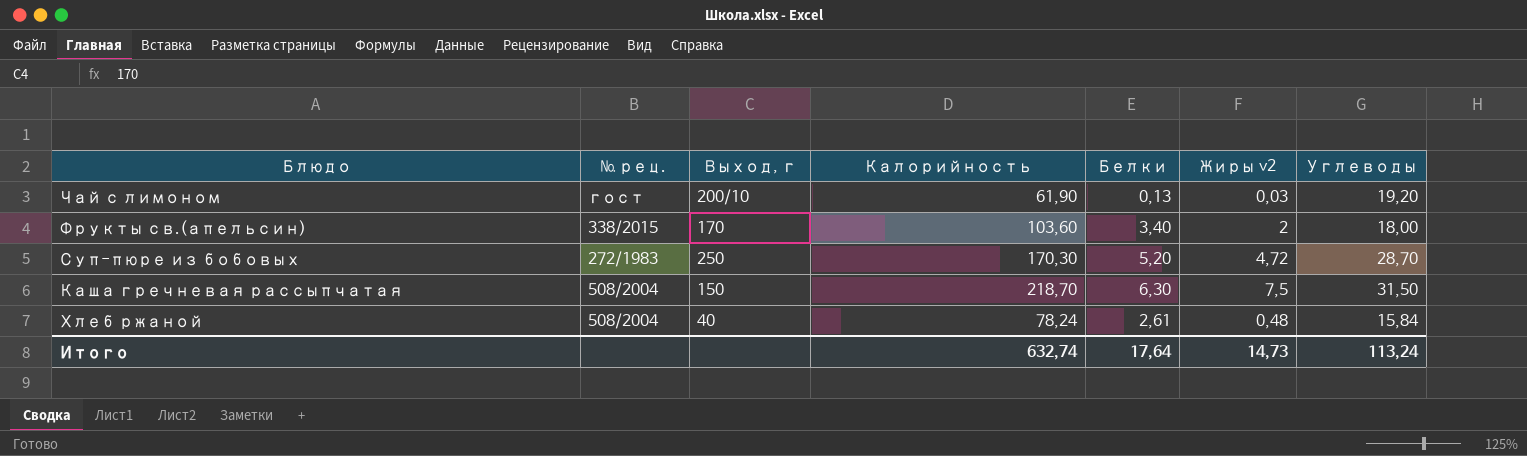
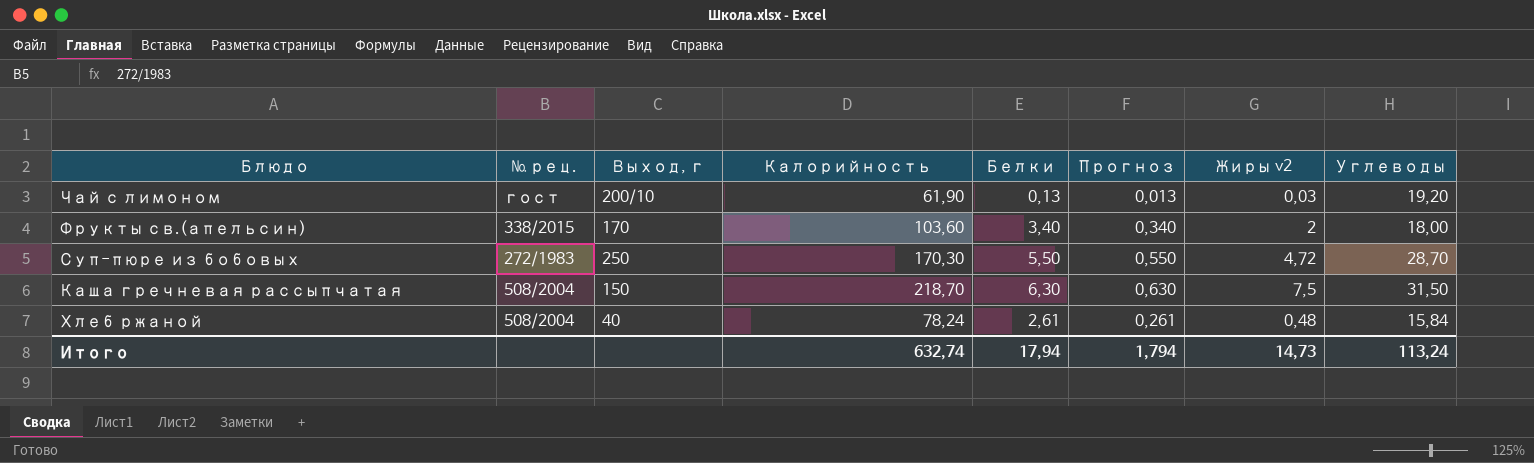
column Прогноз | formula: none -> [Белки] * 0,1
Суп-пюре из бобовых | Белки: 5,20 -> 5,50
Итого | Белки: 17,64 -> 17,94

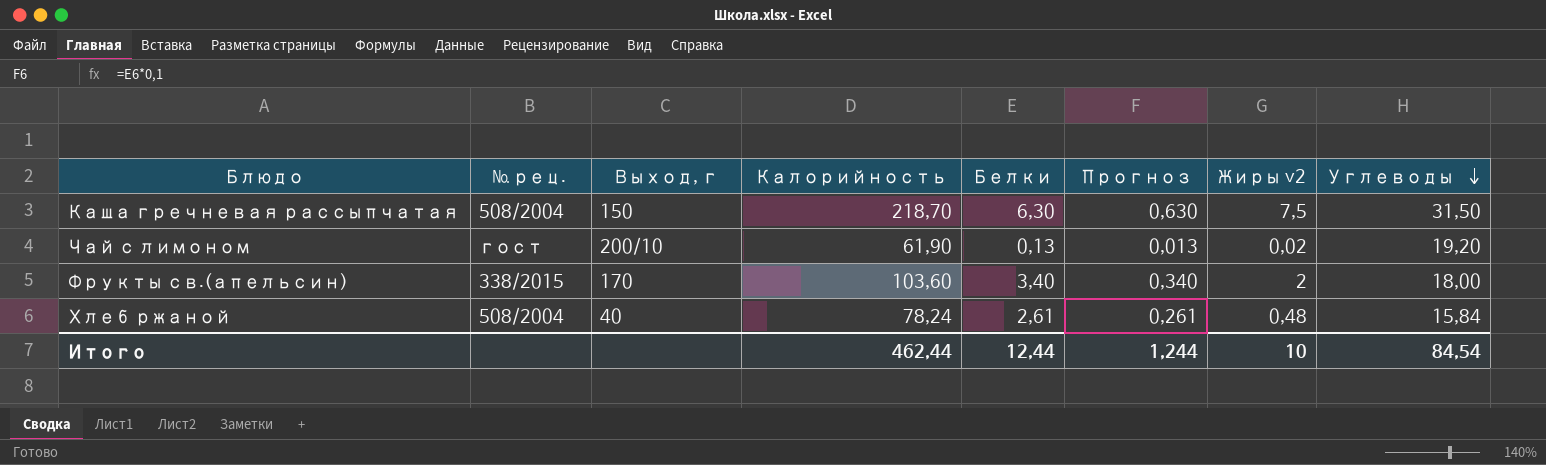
row order: none -> Углеводы descending
row Суп-пюре из бобовых: 272/1983 | 250 | 170,30 | 5,50 | 0,550 | 4,72 | 28,70 -> none
Чай с лимоном | Жиры v2: 0,03 -> 0,02
Итого | Калорийность: 632,74 -> 462,44
Итого | Белки: 17,94 -> 12,44
Итого | Прогноз: 1,794 -> 1,244
Итого | Жиры v2: 14,73 -> 10
Итого | Углеводы: 113,24 -> 84,54

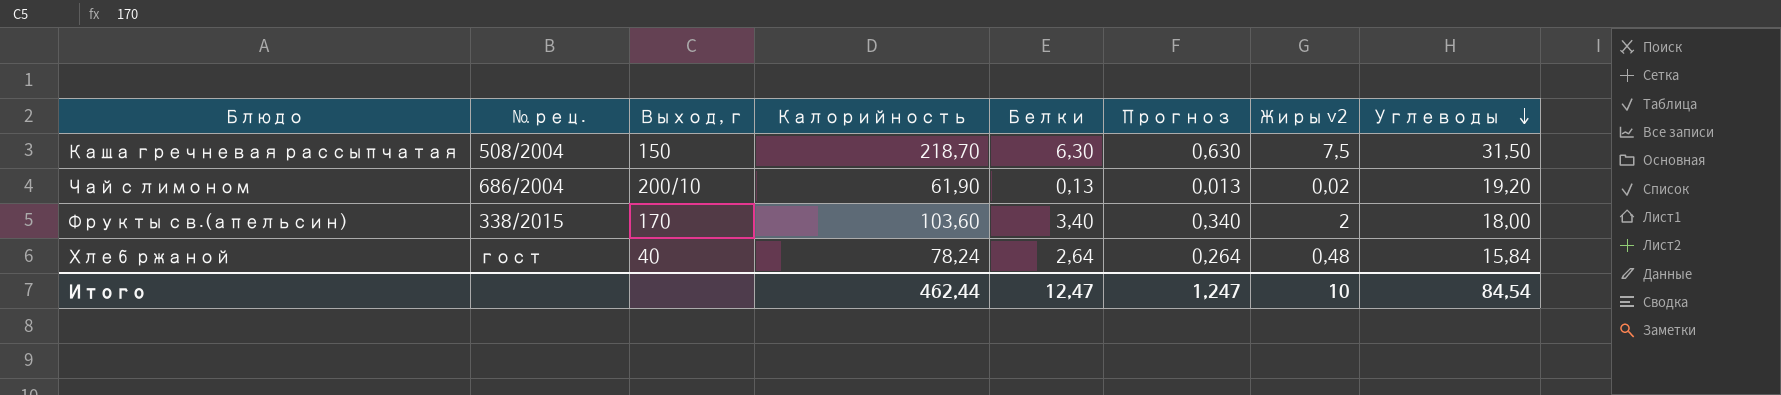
Чай с лимоном | № рец.: гост -> 686/2004
Хлеб ржаной | № рец.: 508/2004 -> гост
Хлеб ржаной | Белки: 2,61 -> 2,64
Хлеб ржаной | Прогноз: 0,261 -> 0,264
Итого | Белки: 12,44 -> 12,47
Итого | Прогноз: 1,244 -> 1,247

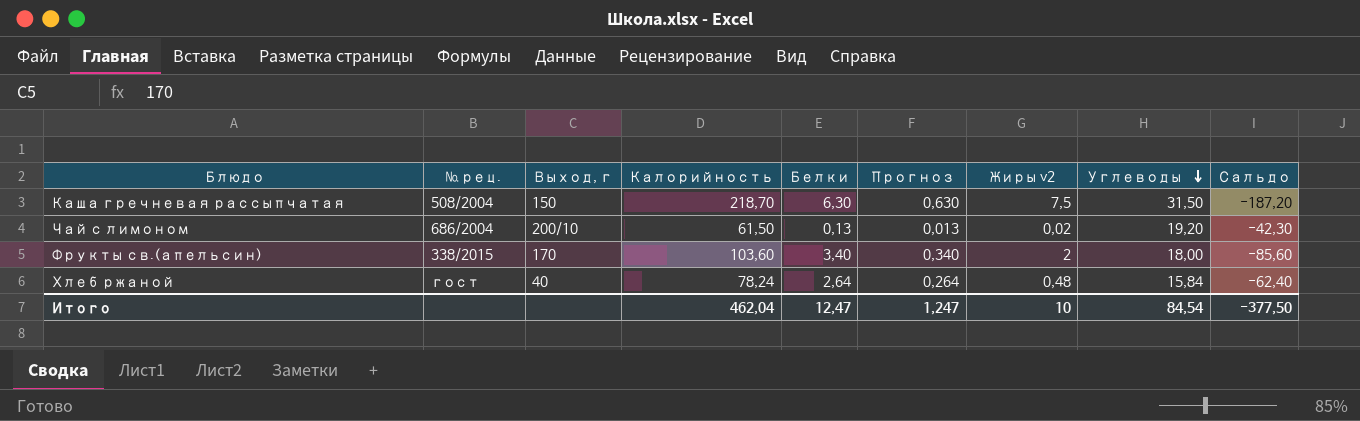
column Сальдо | formula: none -> [Углеводы] - [Калорийность]
Чай с лимоном | Калорийность: 61,90 -> 61,50
Итого | Калорийность: 462,44 -> 462,04

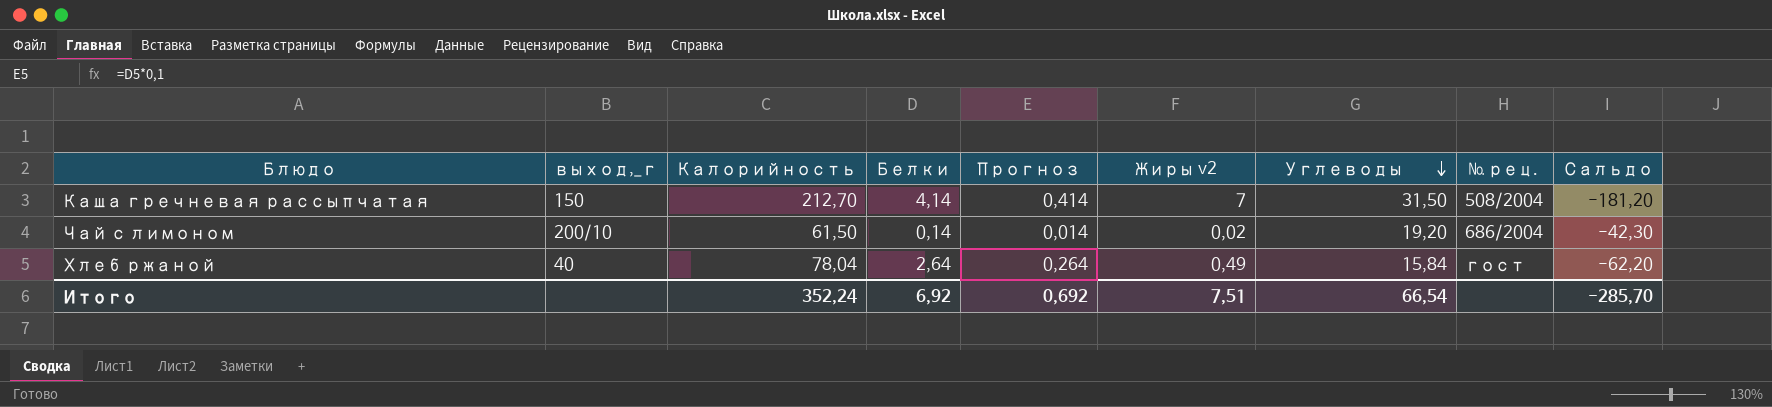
column name: Выход, г -> выход,_г
column № рец. | position: 2 -> 8
row Фрукты св.(апельсин): 338/2015 | 170 | 103,60 | 3,40 | 0,340 | 2 | 18,00 | -85,60 -> none
Каша гречневая рассыпчатая | Калорийность: 218,70 -> 212,70
Каша гречневая рассыпчатая | Белки: 6,30 -> 4,14
Каша гречневая рассыпчатая | Прогноз: 0,630 -> 0,414
Каша гречневая рассыпчатая | Жиры v2: 7,5 -> 7
Каша гречневая рассыпчатая | Сальдо: -187,20 -> -181,20
Чай с лимоном | Белки: 0,13 -> 0,14
Чай с лимоном | Прогноз: 0,013 -> 0,014
Хлеб ржаной | Калорийность: 78,24 -> 78,04
Хлеб ржаной | Жиры v2: 0,48 -> 0,49
Хлеб ржаной | Сальдо: -62,40 -> -62,20
Итого | Калорийность: 462,04 -> 352,24
Итого | Белки: 12,47 -> 6,92
Итого | Прогноз: 1,247 -> 0,692
Итого | Жиры v2: 10 -> 7,51
Итого | Углеводы: 84,54 -> 66,54
Итого | Сальдо: -377,50 -> -285,70

